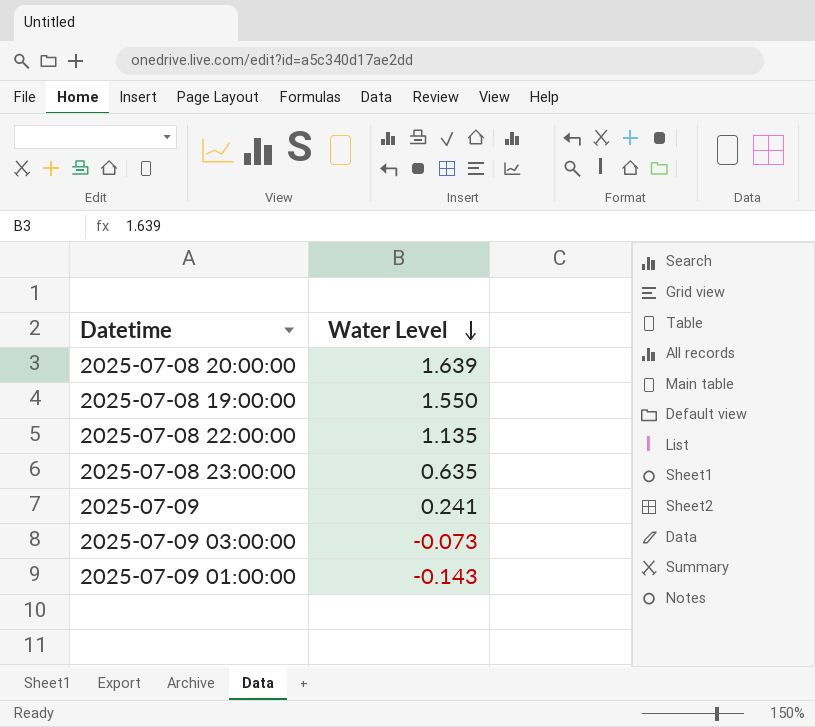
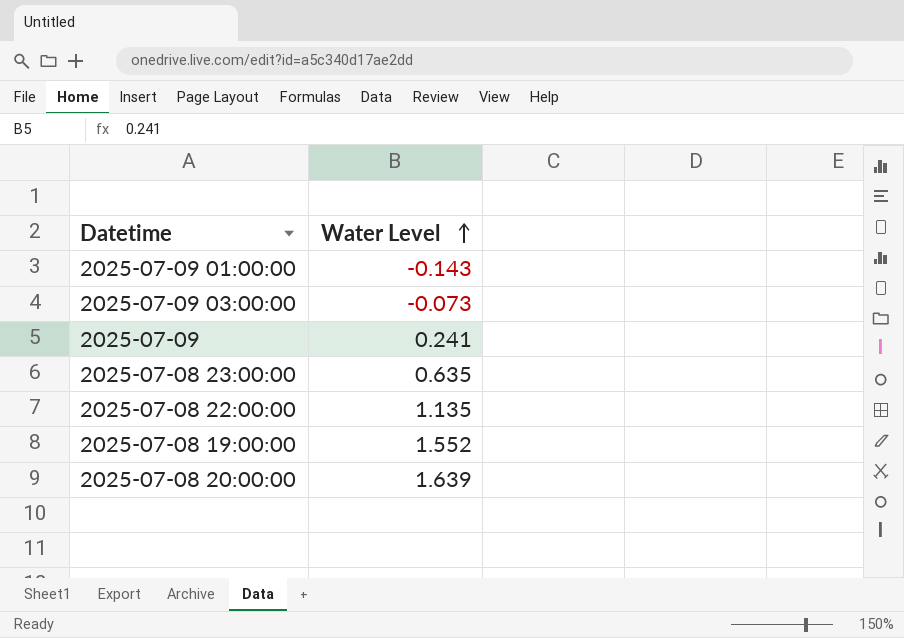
row order: Water Level descending -> Water Level ascending
2025-07-08 19:00:00 | Water Level: 1.550 -> 1.552

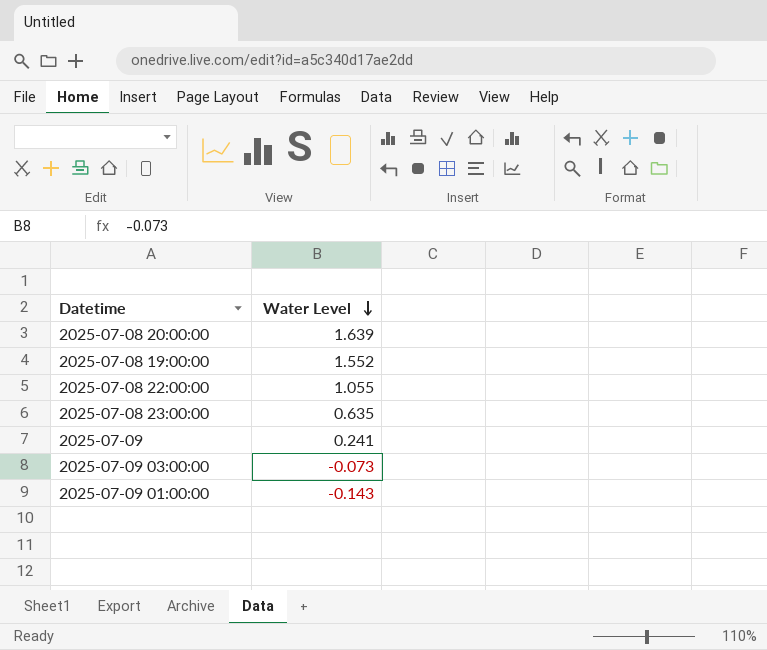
row order: Water Level ascending -> Water Level descending
2025-07-08 22:00:00 | Water Level: 1.135 -> 1.055

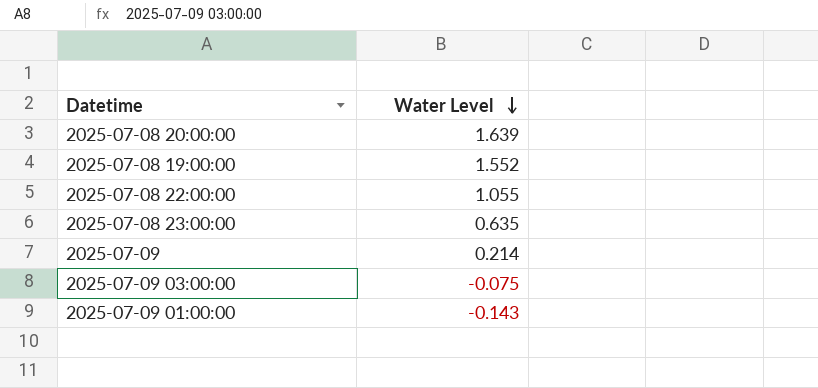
2025-07-09 | Water Level: 0.241 -> 0.214
2025-07-09 03:00:00 | Water Level: -0.073 -> -0.075

